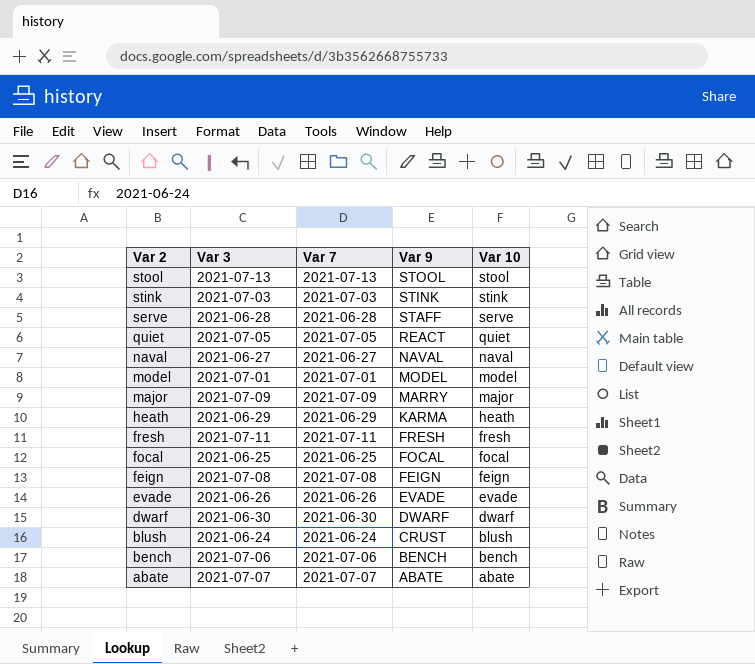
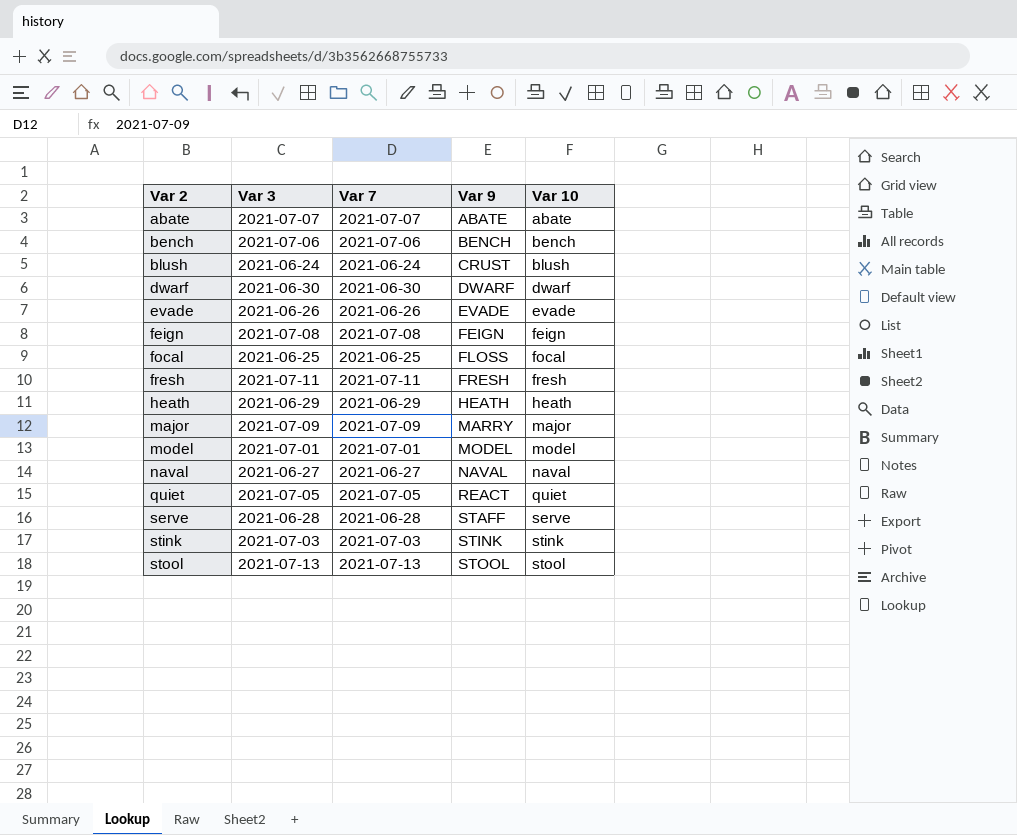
row order: Var 2 descending -> Var 2 ascending
focal | Var 9: FOCAL -> FLOSS
heath | Var 9: KARMA -> HEATH

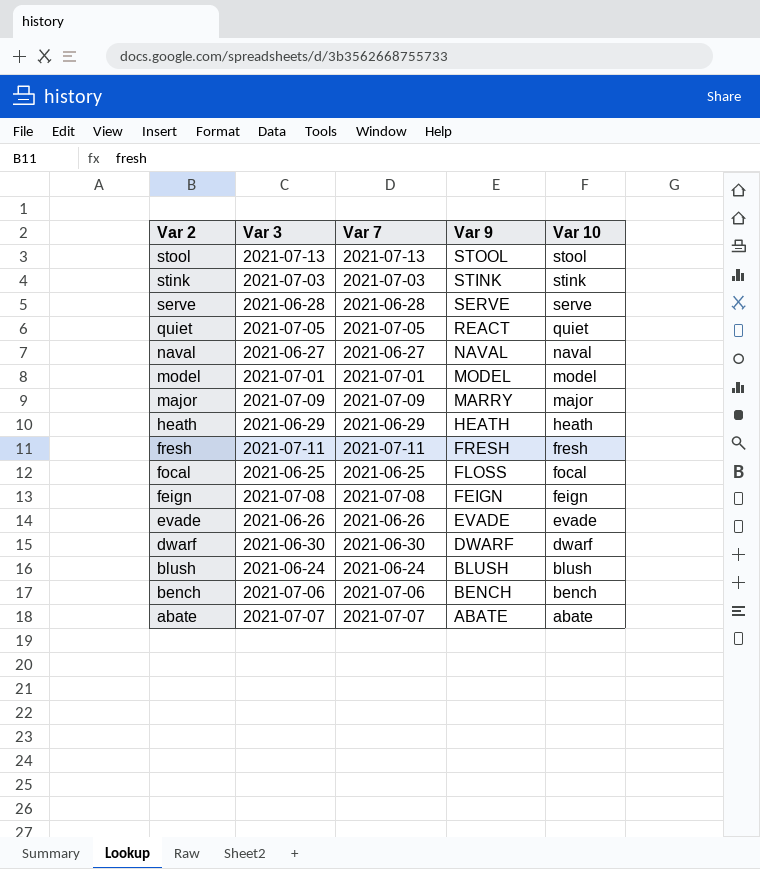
row order: Var 2 ascending -> Var 2 descending
serve | Var 9: STAFF -> SERVE
blush | Var 9: CRUST -> BLUSH

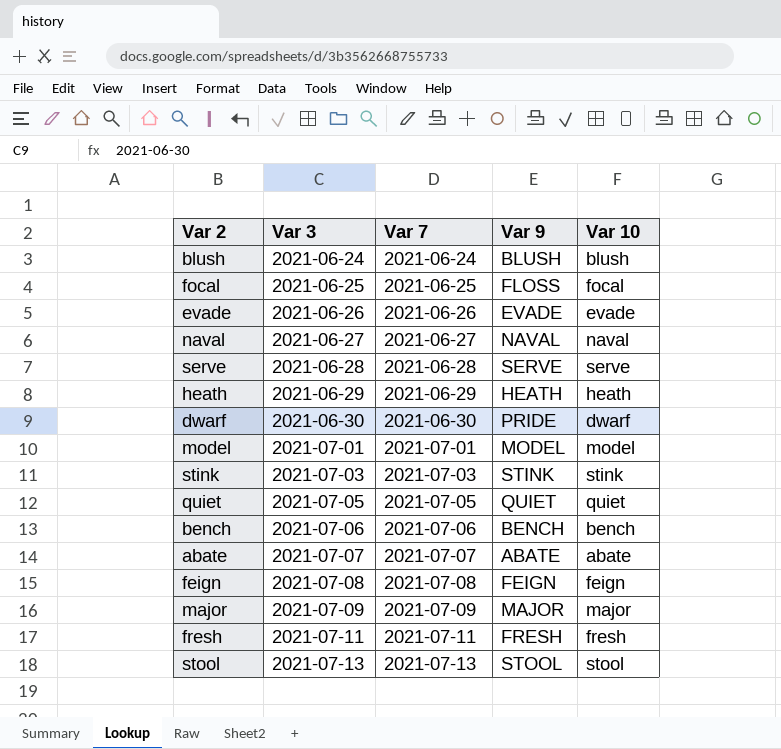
row order: Var 2 descending -> Var 3 ascending
dwarf | Var 9: DWARF -> PRIDE
quiet | Var 9: REACT -> QUIET
major | Var 9: MARRY -> MAJOR

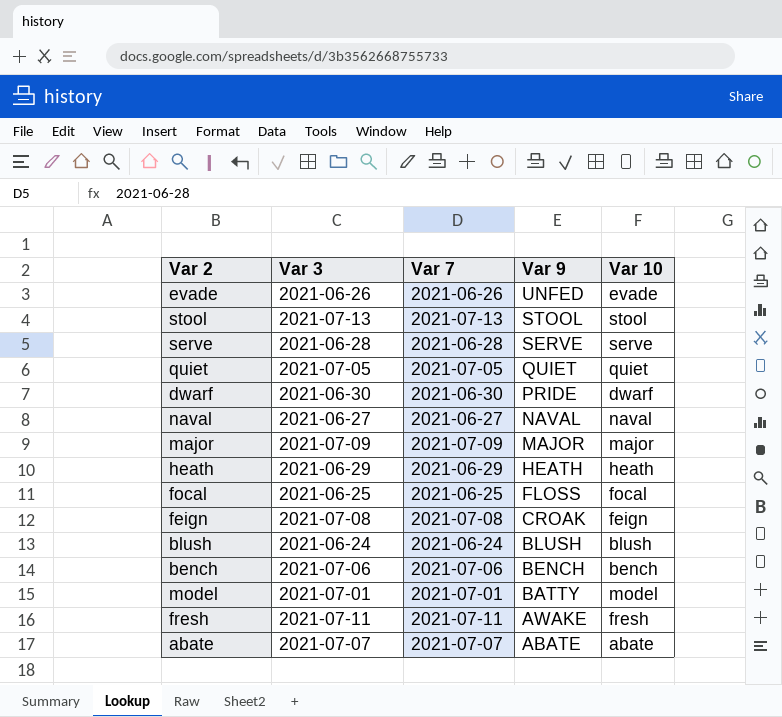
row order: Var 3 ascending -> Var 9 descending
row stink: 2021-07-03 | 2021-07-03 | STINK | stink -> none
evade | Var 9: EVADE -> UNFED
feign | Var 9: FEIGN -> CROAK
model | Var 9: MODEL -> BATTY
fresh | Var 9: FRESH -> AWAKE

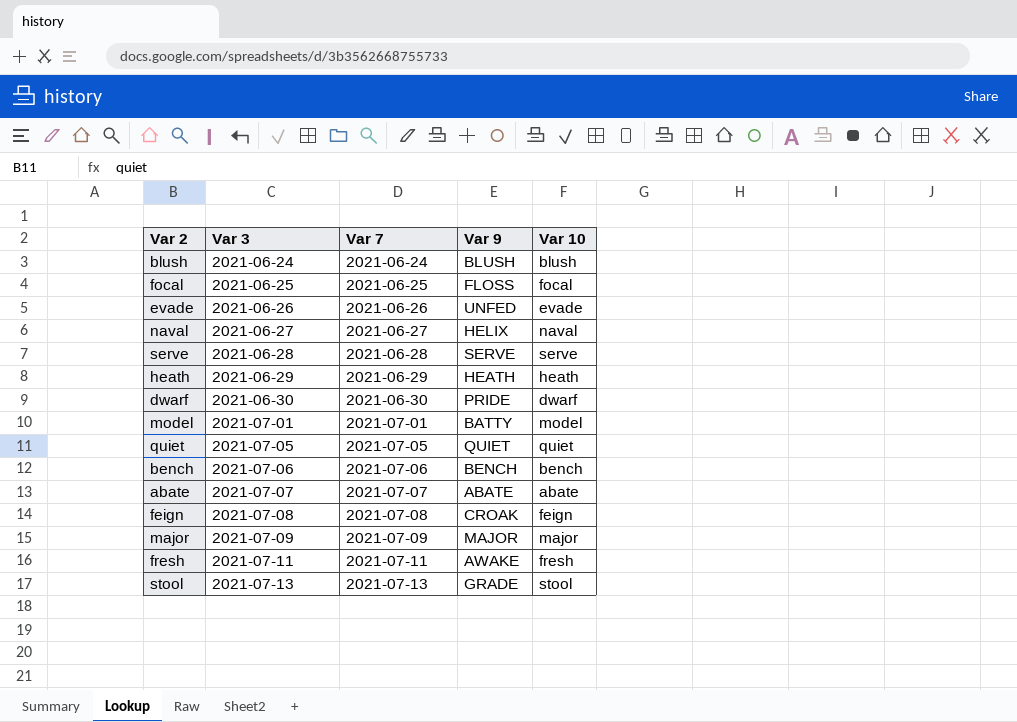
row order: Var 9 descending -> Var 3 ascending
naval | Var 9: NAVAL -> HELIX
stool | Var 9: STOOL -> GRADE

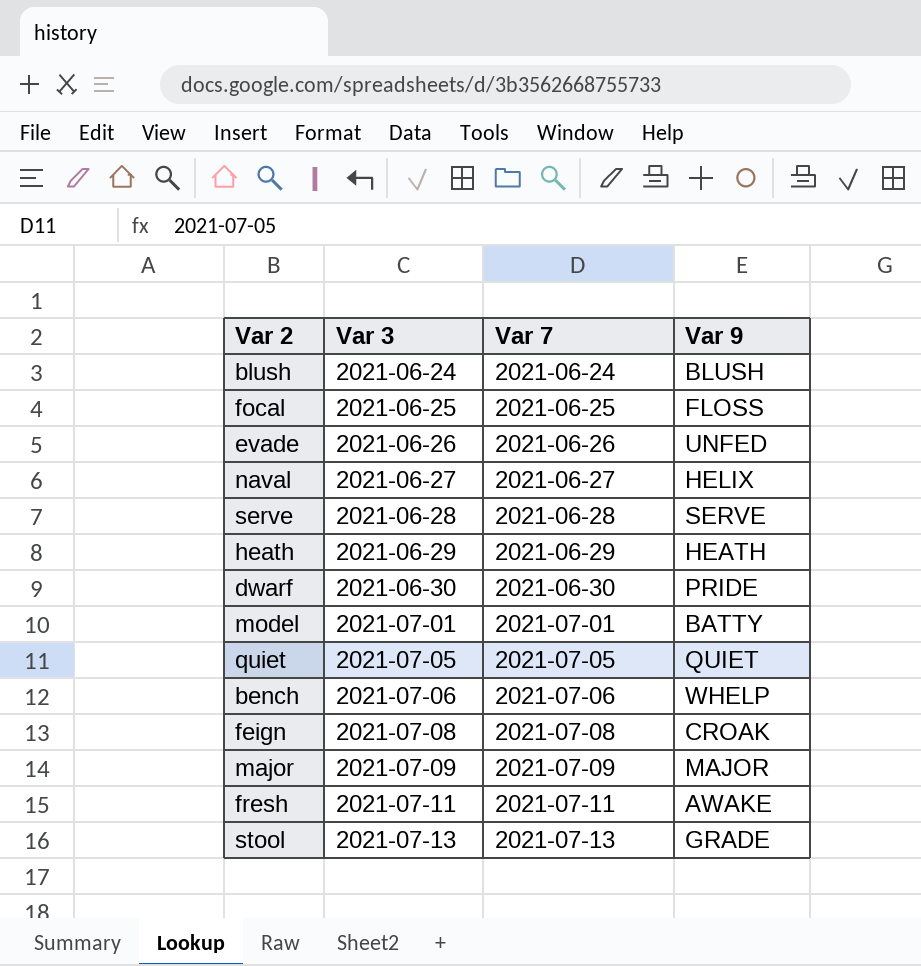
column Var 10 | position: 5 -> none
row abate: 2021-07-07 | 2021-07-07 | ABATE | abate -> none
bench | Var 9: BENCH -> WHELP

